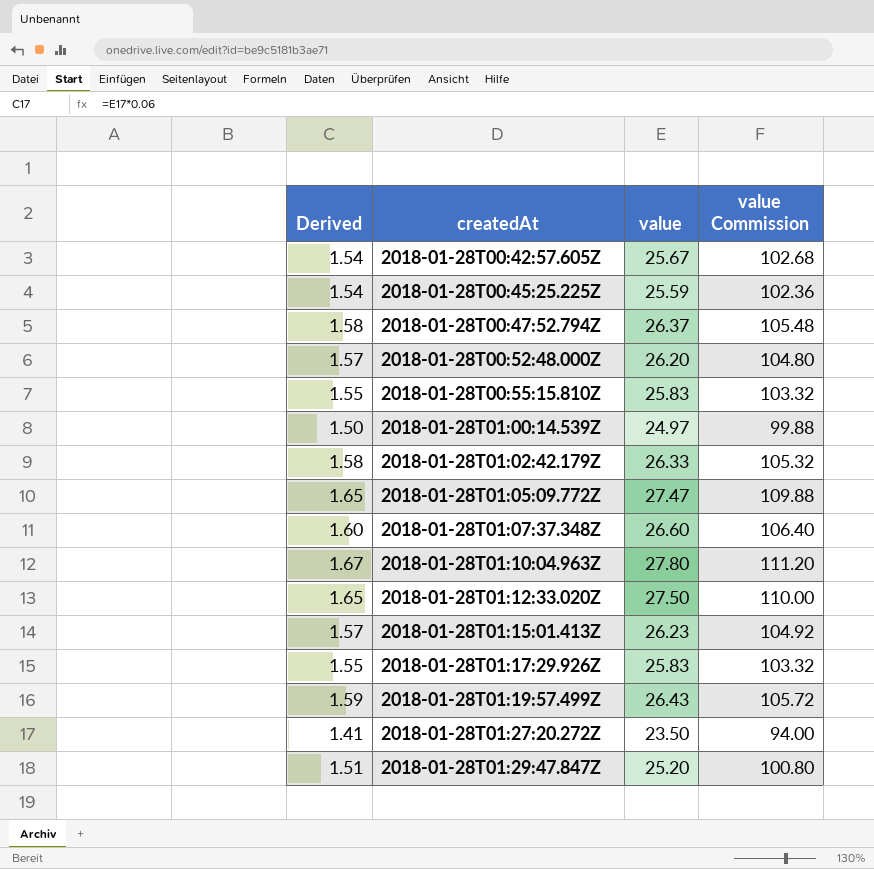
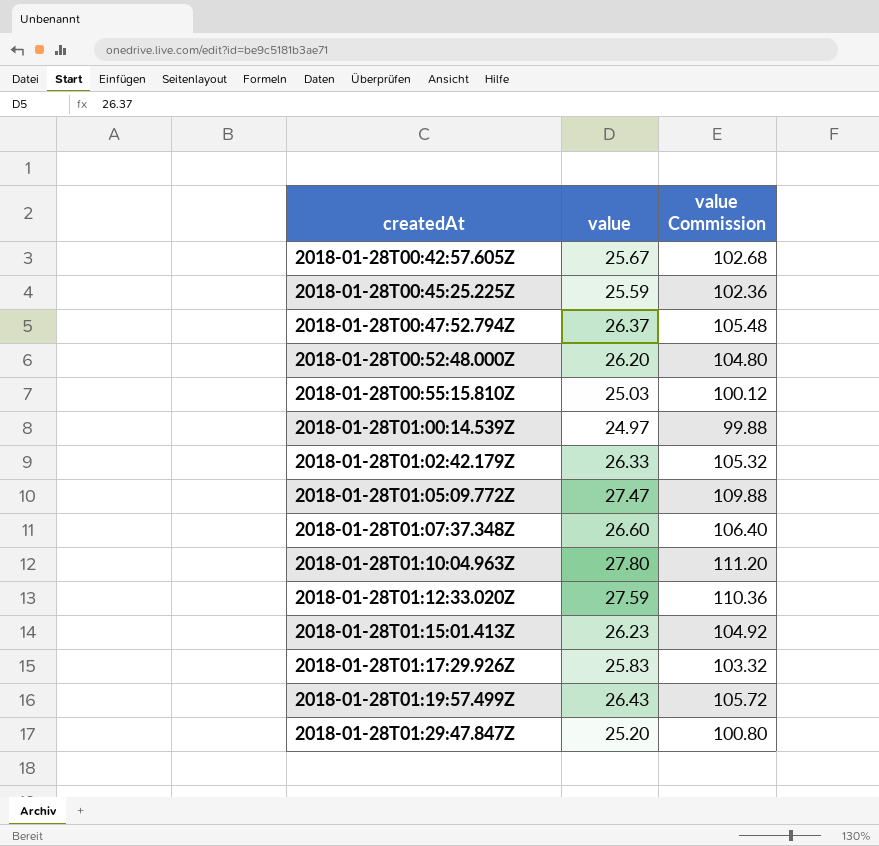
column Derived | formula: [value] * 0.06 -> none
row 2018-01-28T01:27:20.272Z: 1.41 | 23.50 | 94.00 -> none
2018-01-28T00:55:15.810Z | value: 25.83 -> 25.03
2018-01-28T00:55:15.810Z | value Commission: 103.32 -> 100.12
2018-01-28T01:12:33.020Z | value: 27.50 -> 27.59
2018-01-28T01:12:33.020Z | value Commission: 110.00 -> 110.36

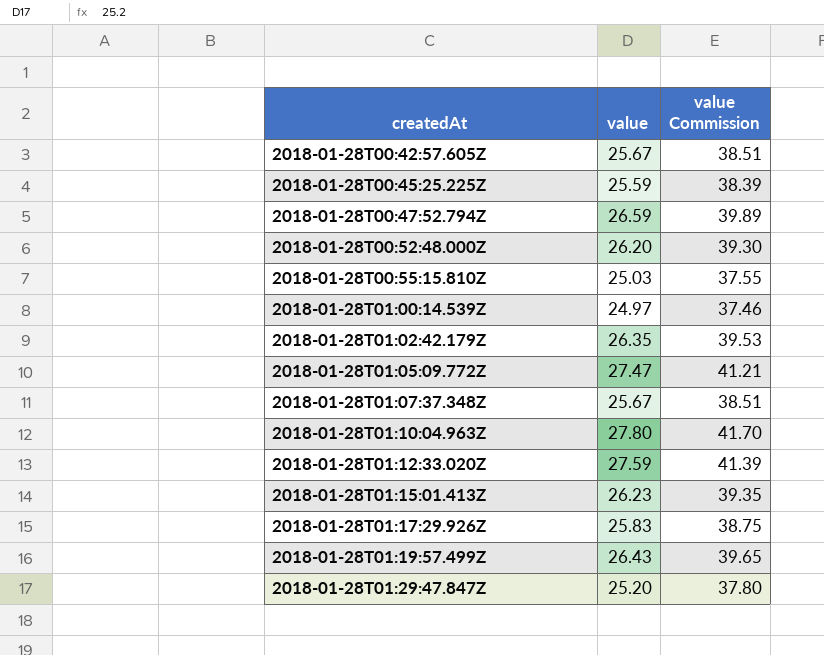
column value Commission | formula: [value] * 4 -> [value] * 1.5
2018-01-28T00:47:52.794Z | value: 26.37 -> 26.59
2018-01-28T01:02:42.179Z | value: 26.33 -> 26.35
2018-01-28T01:07:37.348Z | value: 26.60 -> 25.67

